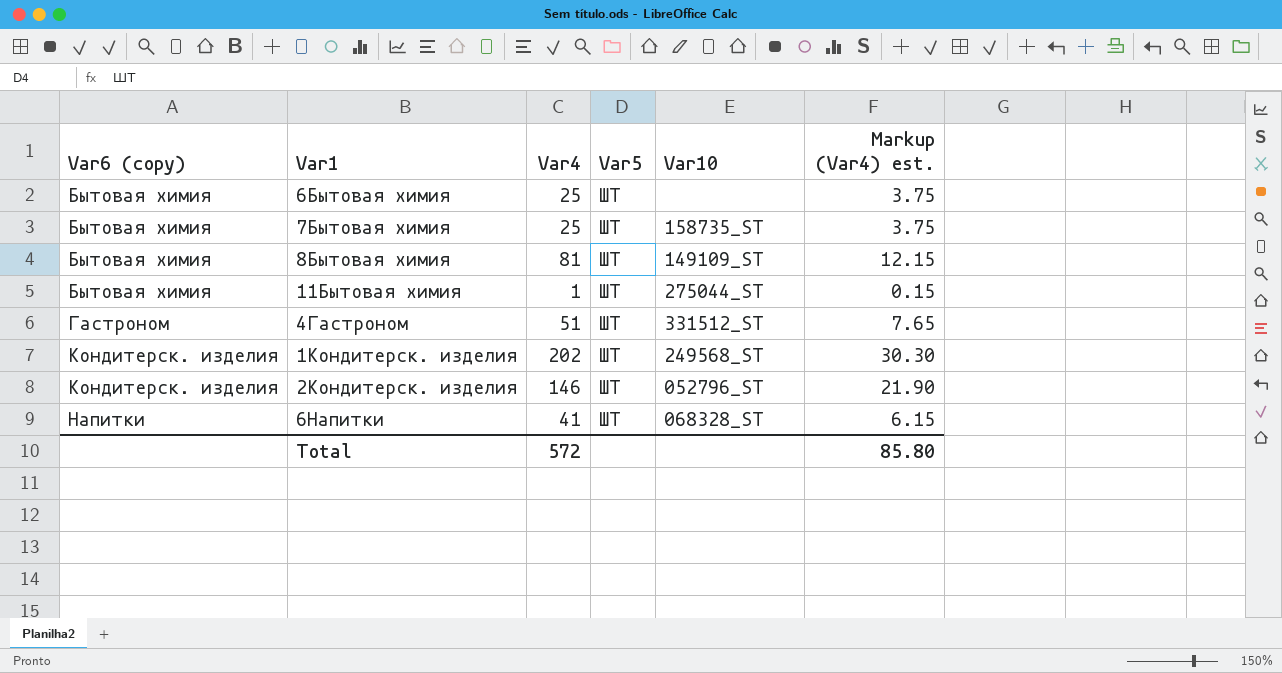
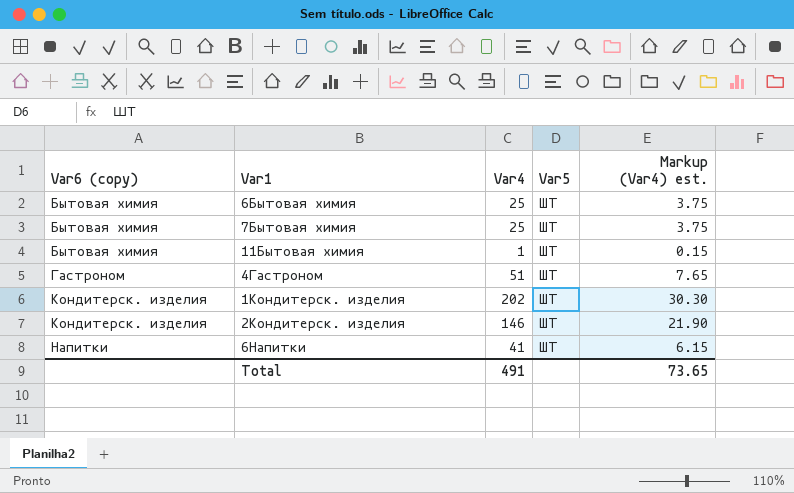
column Var10 | position: 5 -> none
row 8Бытовая химия: Бытовая химия | 81 | ШТ | 149109_ST | 12.15 -> none
Total | Var4: 572 -> 491
Total | Markup (Var4) est.: 85.80 -> 73.65

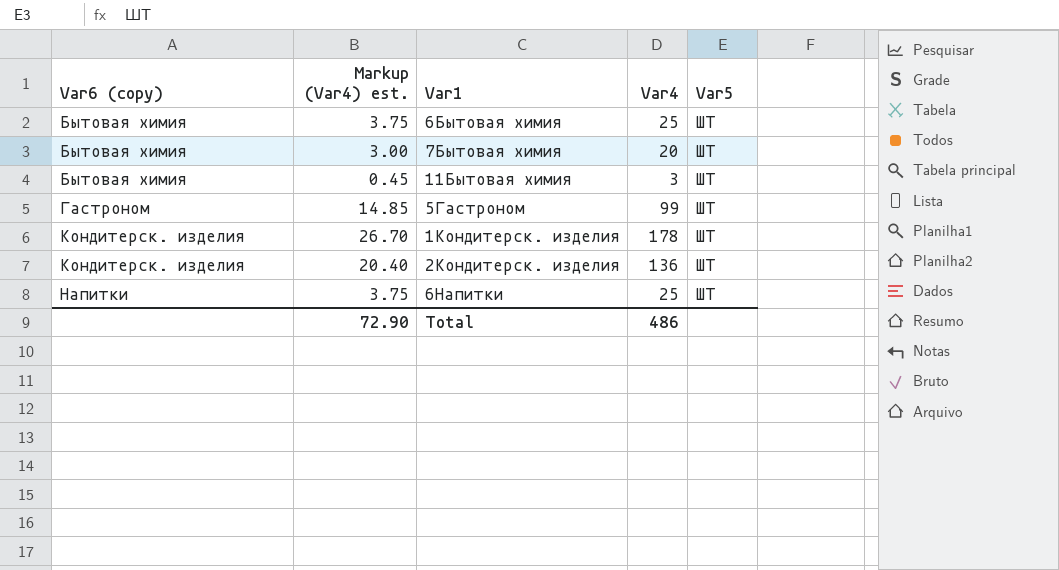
column Markup (Var4) est. | position: 5 -> 2
row 4Гастроном: Гастроном | 51 | ШТ | 7.65 -> none
7Бытовая химия | Markup (Var4) est.: 3.75 -> 3.00
7Бытовая химия | Var4: 25 -> 20
11Бытовая химия | Markup (Var4) est.: 0.15 -> 0.45
11Бытовая химия | Var4: 1 -> 3
row 5Гастроном: none -> Гастроном | 14.85 | 99 | ШТ
1Кондитерск. изделия | Markup (Var4) est.: 30.30 -> 26.70
1Кондитерск. изделия | Var4: 202 -> 178
2Кондитерск. изделия | Markup (Var4) est.: 21.90 -> 20.40
2Кондитерск. изделия | Var4: 146 -> 136
6Напитки | Markup (Var4) est.: 6.15 -> 3.75
6Напитки | Var4: 41 -> 25
Total | Markup (Var4) est.: 73.65 -> 72.90
Total | Var4: 491 -> 486

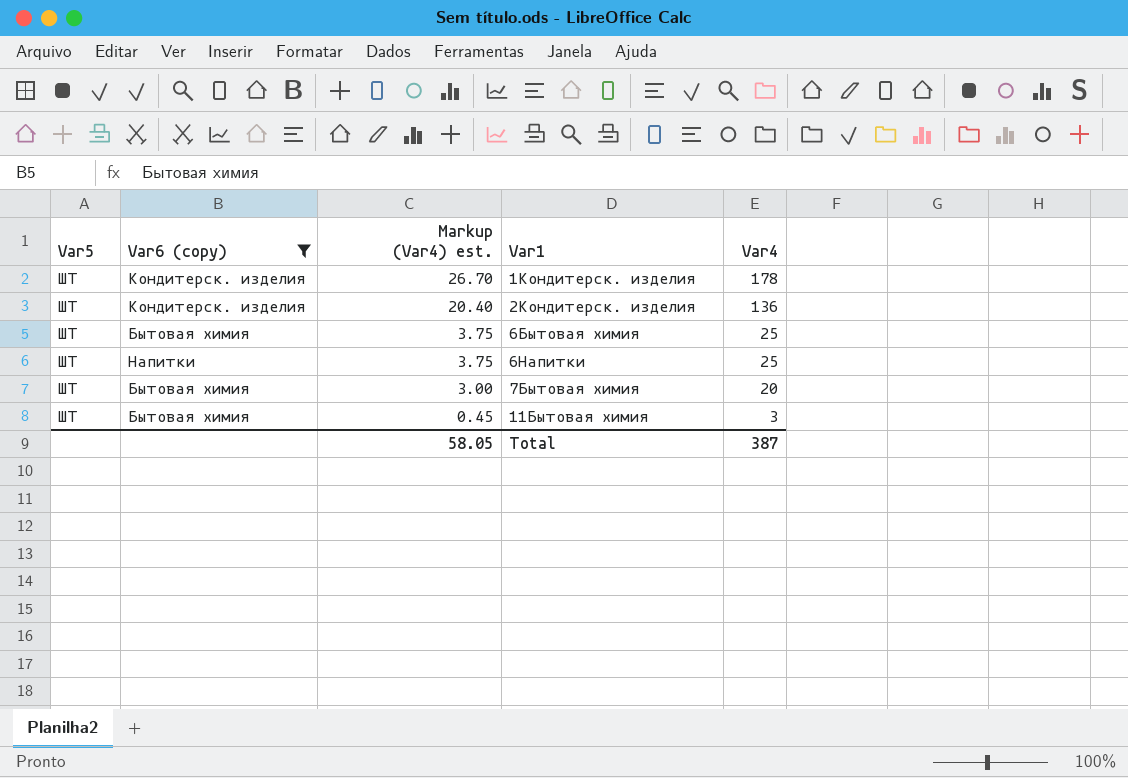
filter: none -> Var6 (copy) != Гастроном
row order: Var6 (copy) ascending -> Markup (Var4) est. descending
column Var5 | position: 5 -> 1
Total | Markup (Var4) est.: 72.90 -> 58.05
Total | Var4: 486 -> 387

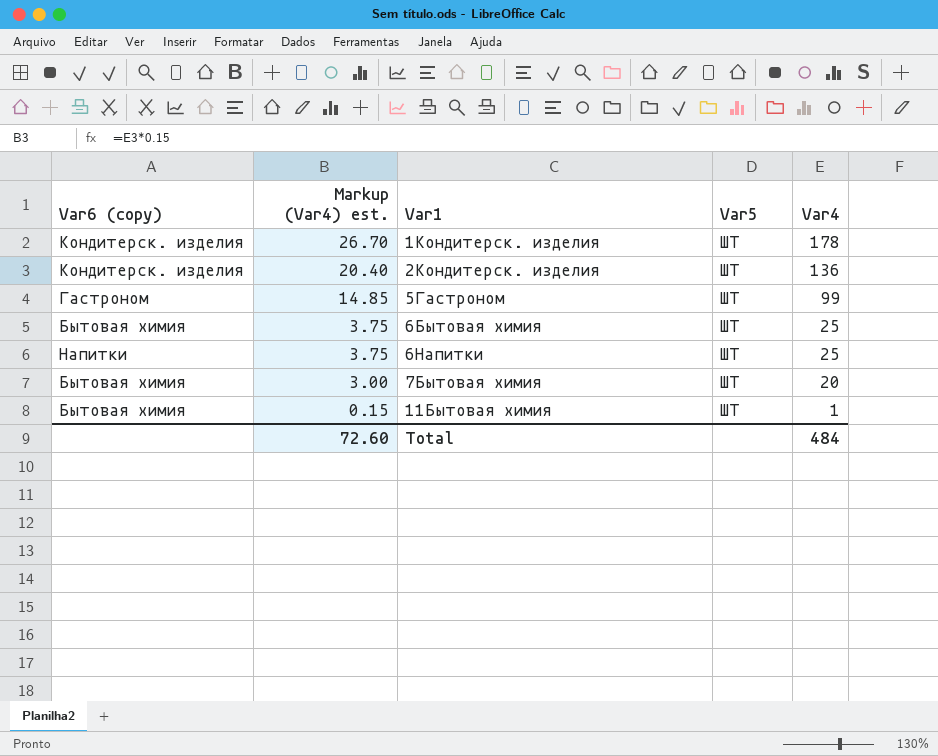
filter: Var6 (copy) != Гастроном -> none
column Var5 | position: 1 -> 4
11Бытовая химия | Markup (Var4) est.: 0.45 -> 0.15
11Бытовая химия | Var4: 3 -> 1
Total | Markup (Var4) est.: 58.05 -> 72.60
Total | Var4: 387 -> 484

